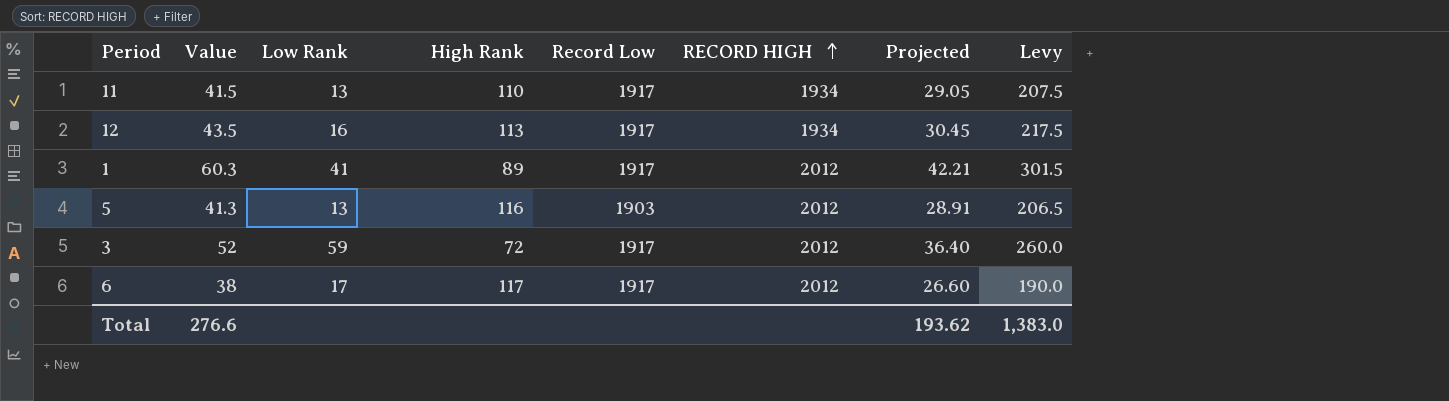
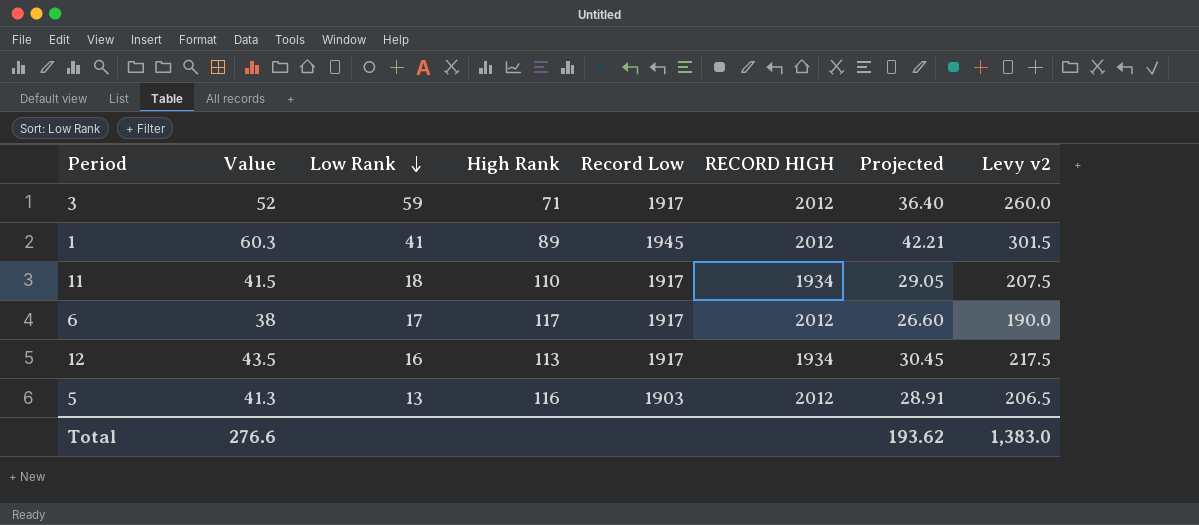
row order: RECORD HIGH ascending -> Low Rank descending
column name: Levy -> Levy v2
3 | High Rank: 72 -> 71
1 | Record Low: 1917 -> 1945
11 | Low Rank: 13 -> 18

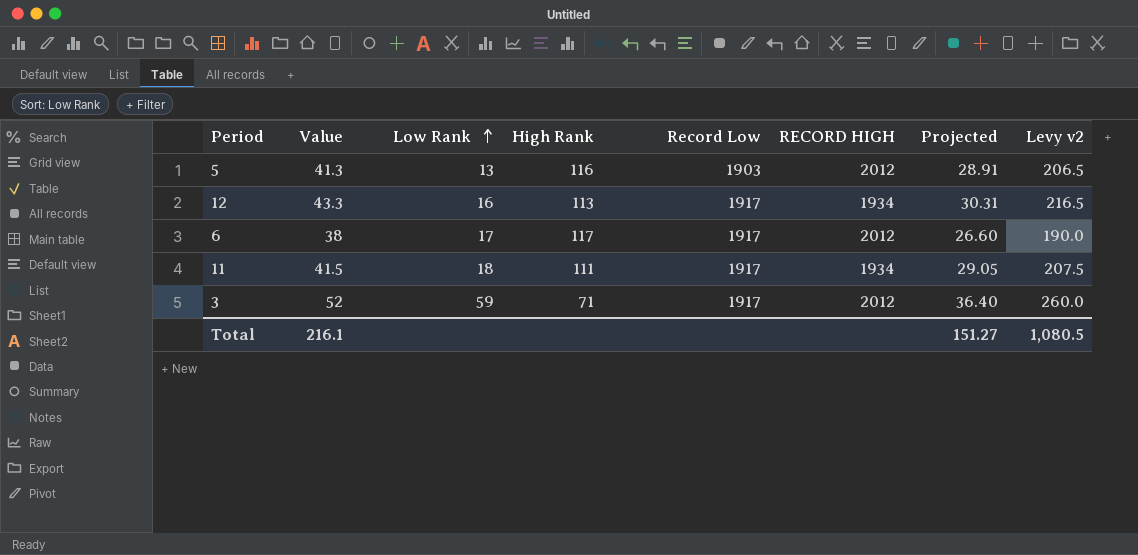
row order: Low Rank descending -> Low Rank ascending
row 1: 60.3 | 41 | 89 | 1945 | 2012 | 42.21 | 301.5 -> none
12 | Value: 43.5 -> 43.3
12 | Projected: 30.45 -> 30.31
12 | Levy v2: 217.5 -> 216.5
11 | High Rank: 110 -> 111
Total | Value: 276.6 -> 216.1
Total | Projected: 193.62 -> 151.27
Total | Levy v2: 1,383.0 -> 1,080.5

